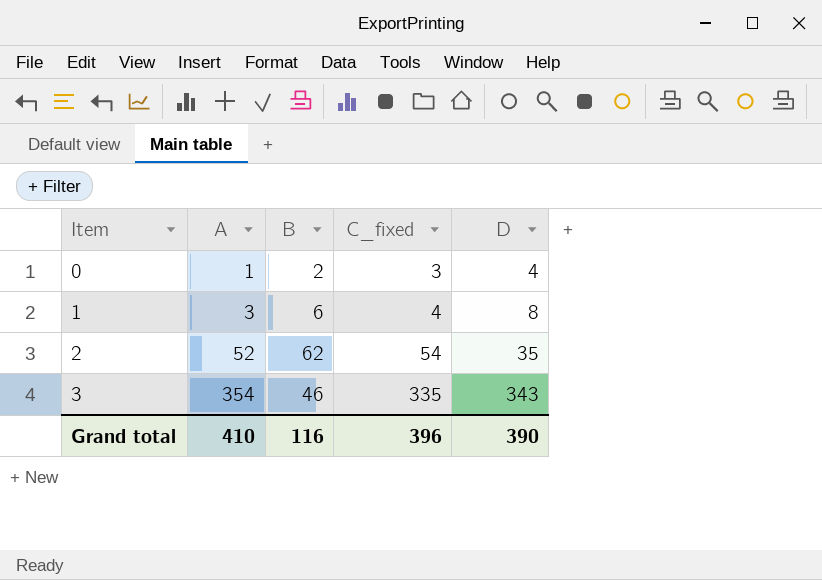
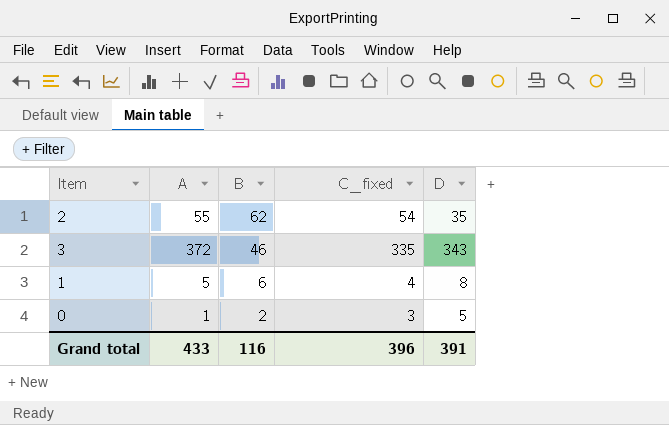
row order: Item ascending -> B descending
2 | A: 52 -> 55
3 | A: 354 -> 372
1 | A: 3 -> 5
0 | D: 4 -> 5
Grand total | A: 410 -> 433
Grand total | D: 390 -> 391

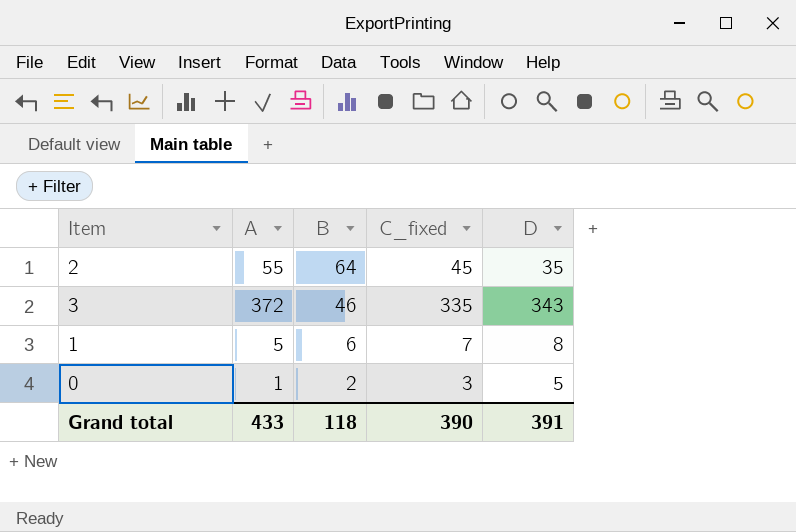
2 | B: 62 -> 64
2 | C_fixed: 54 -> 45
1 | C_fixed: 4 -> 7
Grand total | B: 116 -> 118
Grand total | C_fixed: 396 -> 390

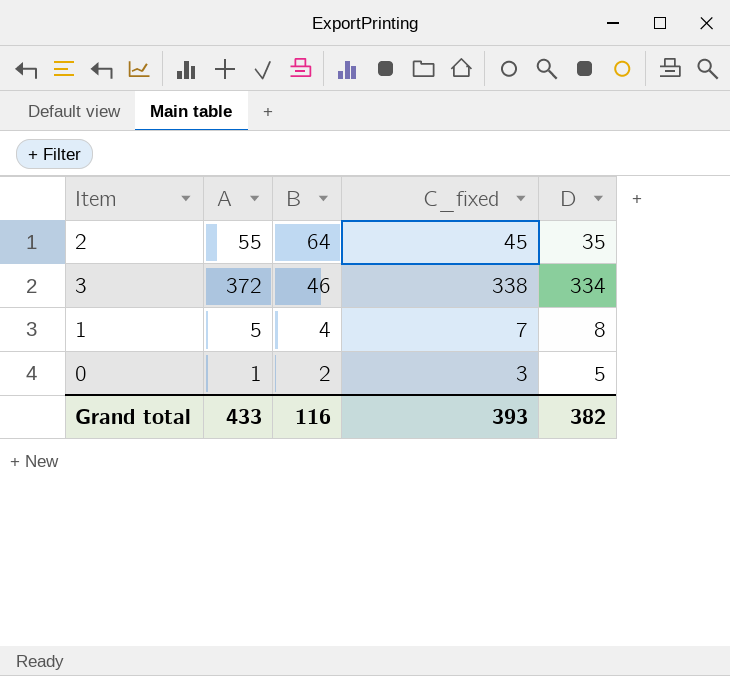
3 | C_fixed: 335 -> 338
3 | D: 343 -> 334
1 | B: 6 -> 4
Grand total | B: 118 -> 116
Grand total | C_fixed: 390 -> 393
Grand total | D: 391 -> 382

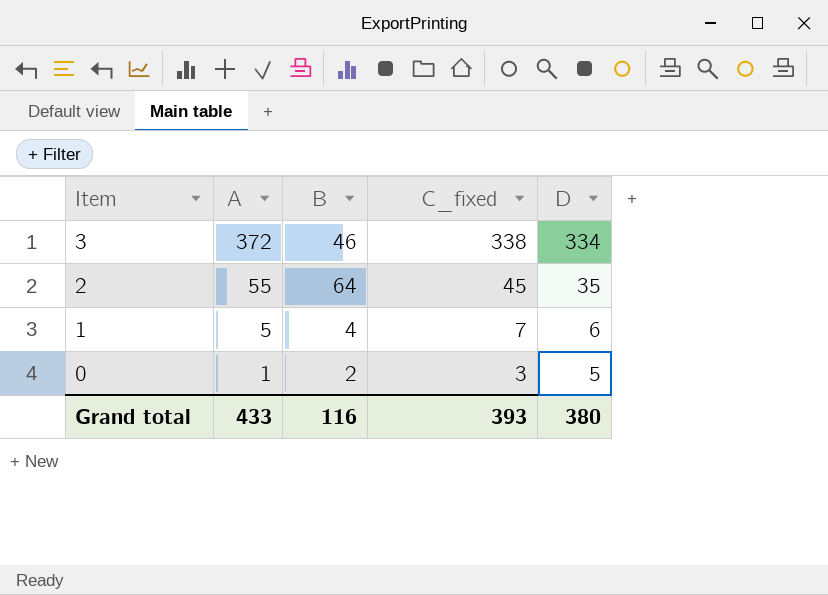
row order: B descending -> Item descending
1 | D: 8 -> 6
Grand total | D: 382 -> 380

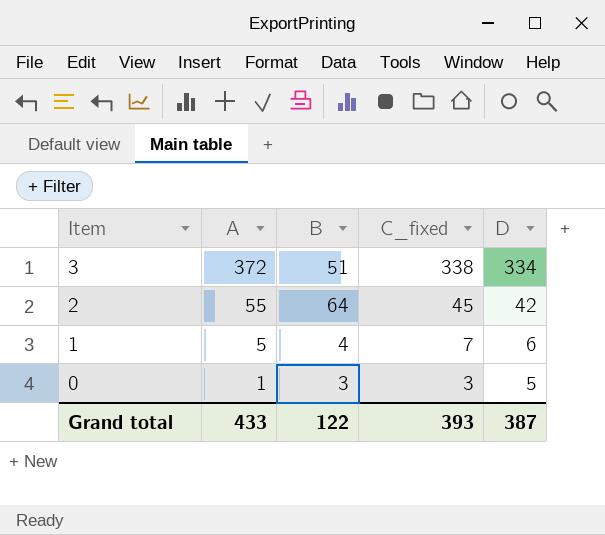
3 | B: 46 -> 51
2 | D: 35 -> 42
0 | B: 2 -> 3
Grand total | B: 116 -> 122
Grand total | D: 380 -> 387

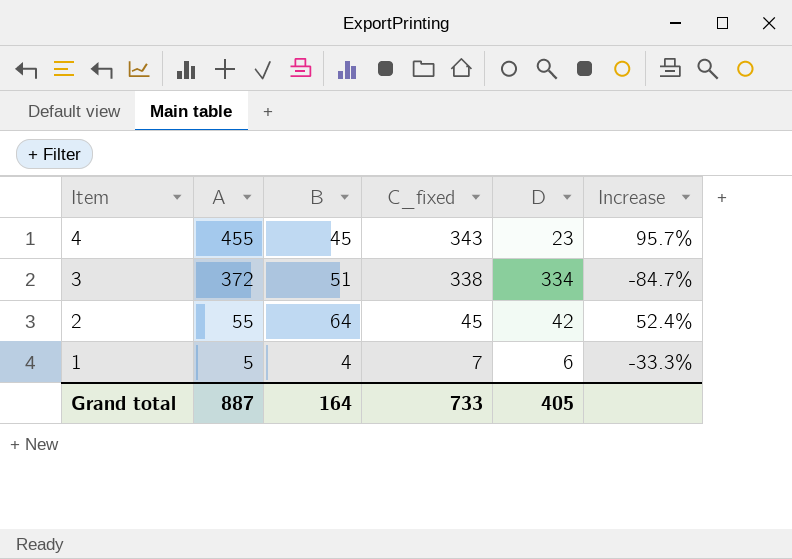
column Increase | formula: none -> ([B] - [D]) / [D]
row 0: 1 | 3 | 3 | 5 -> none
row 4: none -> 455 | 45 | 343 | 23 | 95.7%
Grand total | A: 433 -> 887
Grand total | B: 122 -> 164
Grand total | C_fixed: 393 -> 733
Grand total | D: 387 -> 405

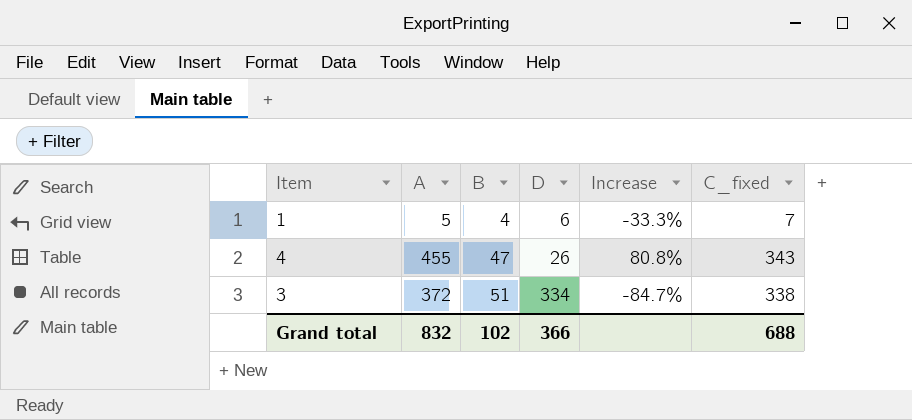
row order: Item descending -> B ascending
column C_fixed | position: 4 -> 6
row 2: 55 | 64 | 45 | 42 | 52.4% -> none
4 | B: 45 -> 47
4 | D: 23 -> 26
4 | Increase: 95.7% -> 80.8%
Grand total | A: 887 -> 832
Grand total | B: 164 -> 102
Grand total | D: 405 -> 366
Grand total | C_fixed: 733 -> 688

